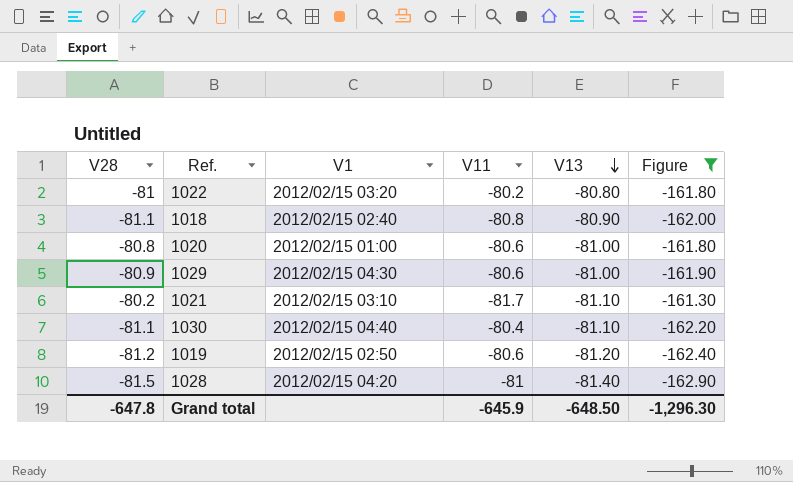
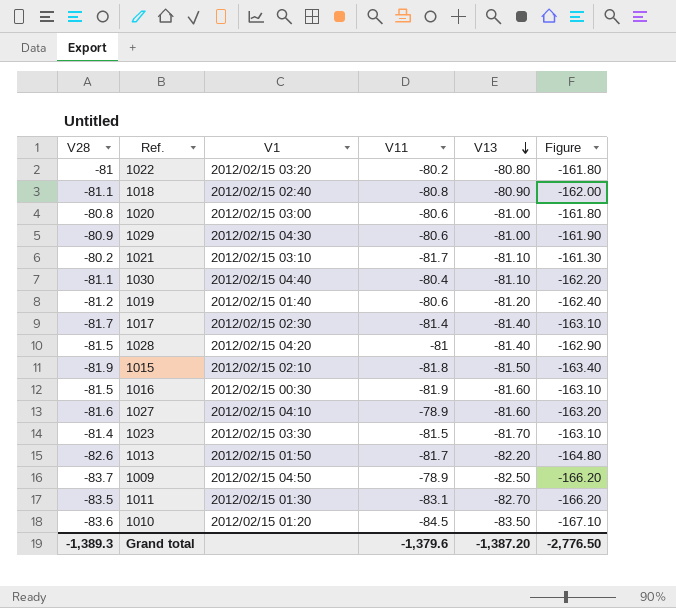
filter: Figure >= -162.90 -> none
1020 | V1: 2012/02/15 01:00 -> 2012/02/15 03:00
1019 | V1: 2012/02/15 02:50 -> 2012/02/15 01:40
Grand total | V28: -647.8 -> -1,389.3
Grand total | V11: -645.9 -> -1,379.6
Grand total | V13: -648.50 -> -1,387.20
Grand total | Figure: -1,296.30 -> -2,776.50

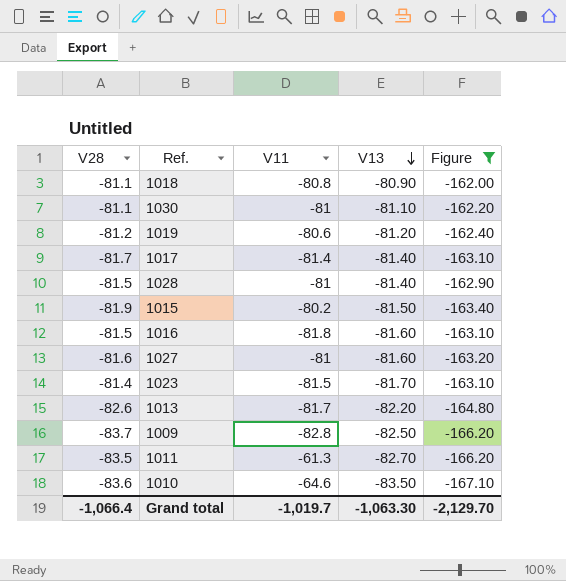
filter: none -> Figure <= -162.00
column V1 | position: 3 -> none
1030 | V11: -80.4 -> -81
1015 | V11: -81.8 -> -80.2
1016 | V11: -81.9 -> -81.8
1027 | V11: -78.9 -> -81
1009 | V11: -78.9 -> -82.8
1011 | V11: -83.1 -> -61.3
1010 | V11: -84.5 -> -64.6
Grand total | V28: -1,389.3 -> -1,066.4
Grand total | V11: -1,379.6 -> -1,019.7
Grand total | V13: -1,387.20 -> -1,063.30
Grand total | Figure: -2,776.50 -> -2,129.70

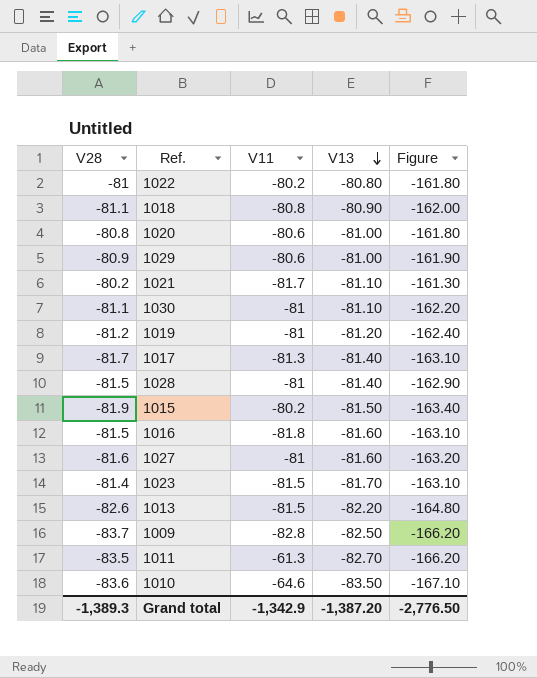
filter: Figure <= -162.00 -> none
1019 | V11: -80.6 -> -81
1017 | V11: -81.4 -> -81.3
1013 | V11: -81.7 -> -81.5
Grand total | V28: -1,066.4 -> -1,389.3
Grand total | V11: -1,019.7 -> -1,342.9
Grand total | V13: -1,063.30 -> -1,387.20
Grand total | Figure: -2,129.70 -> -2,776.50

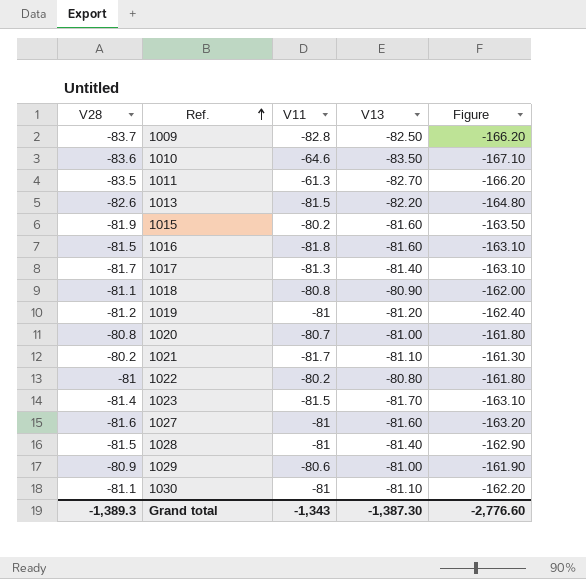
row order: V13 descending -> Ref. ascending
1015 | V13: -81.50 -> -81.60
1015 | Figure: -163.40 -> -163.50
1020 | V11: -80.6 -> -80.7
Grand total | V11: -1,342.9 -> -1,343
Grand total | V13: -1,387.20 -> -1,387.30
Grand total | Figure: -2,776.50 -> -2,776.60

